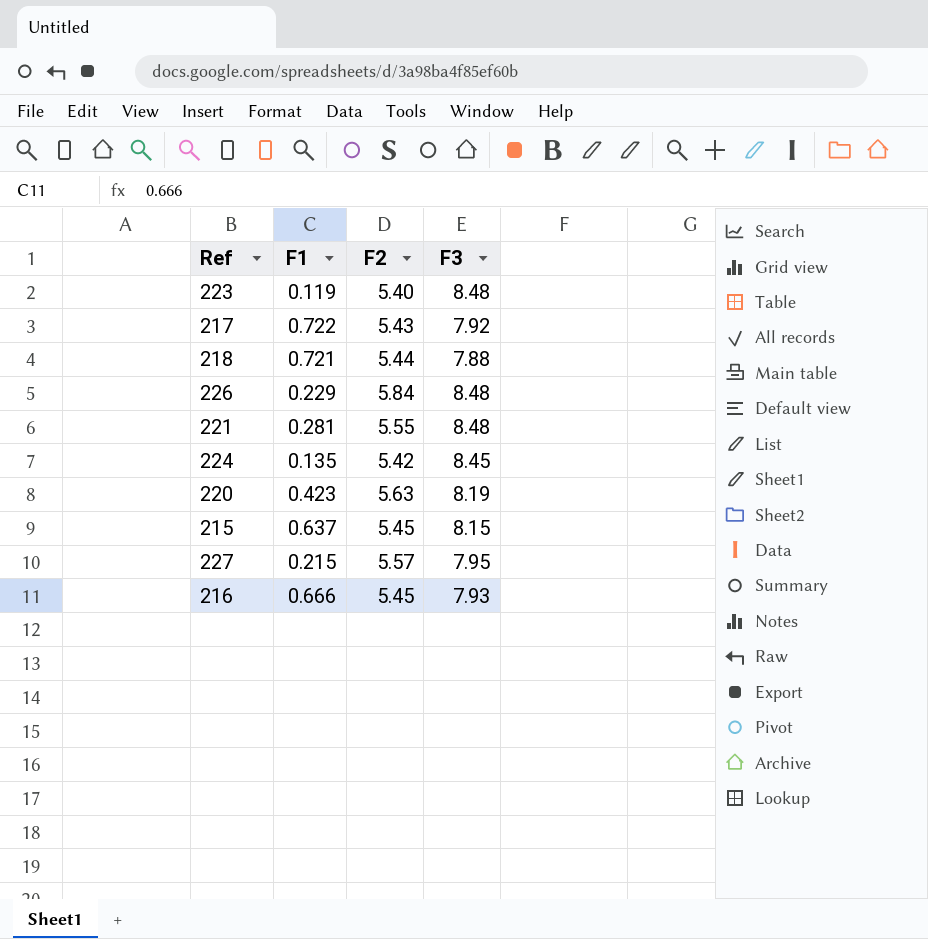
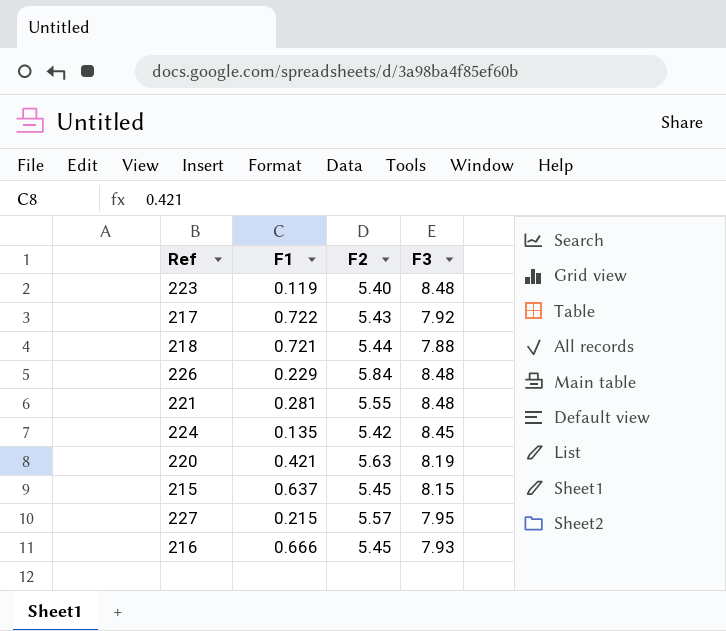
220 | F1: 0.423 -> 0.421

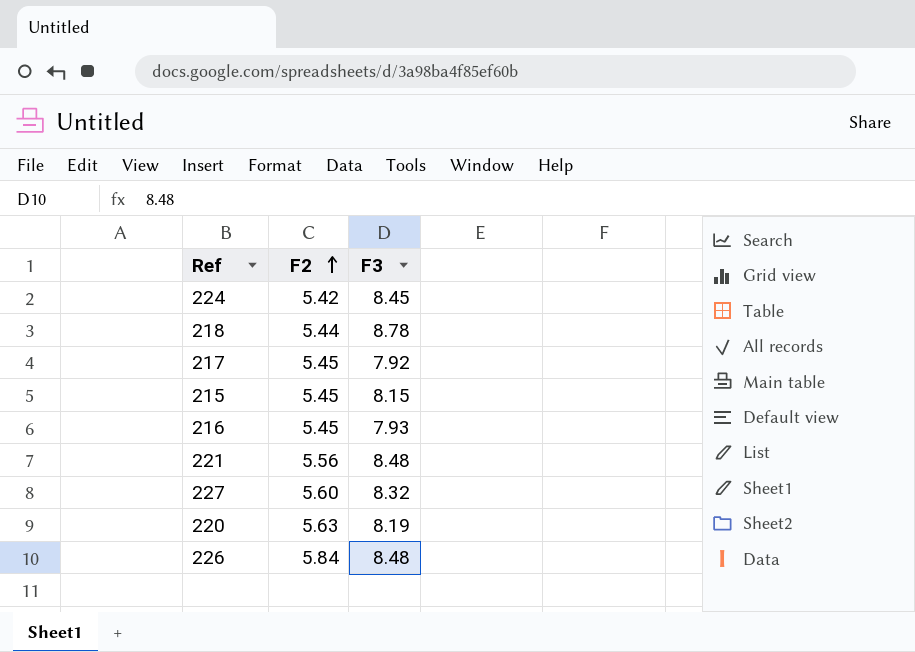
row order: none -> F2 ascending
column F1 | position: 2 -> none
row 223: 0.119 | 5.40 | 8.48 -> none
218 | F3: 7.88 -> 8.78
217 | F2: 5.43 -> 5.45
221 | F2: 5.55 -> 5.56
227 | F2: 5.57 -> 5.60
227 | F3: 7.95 -> 8.32

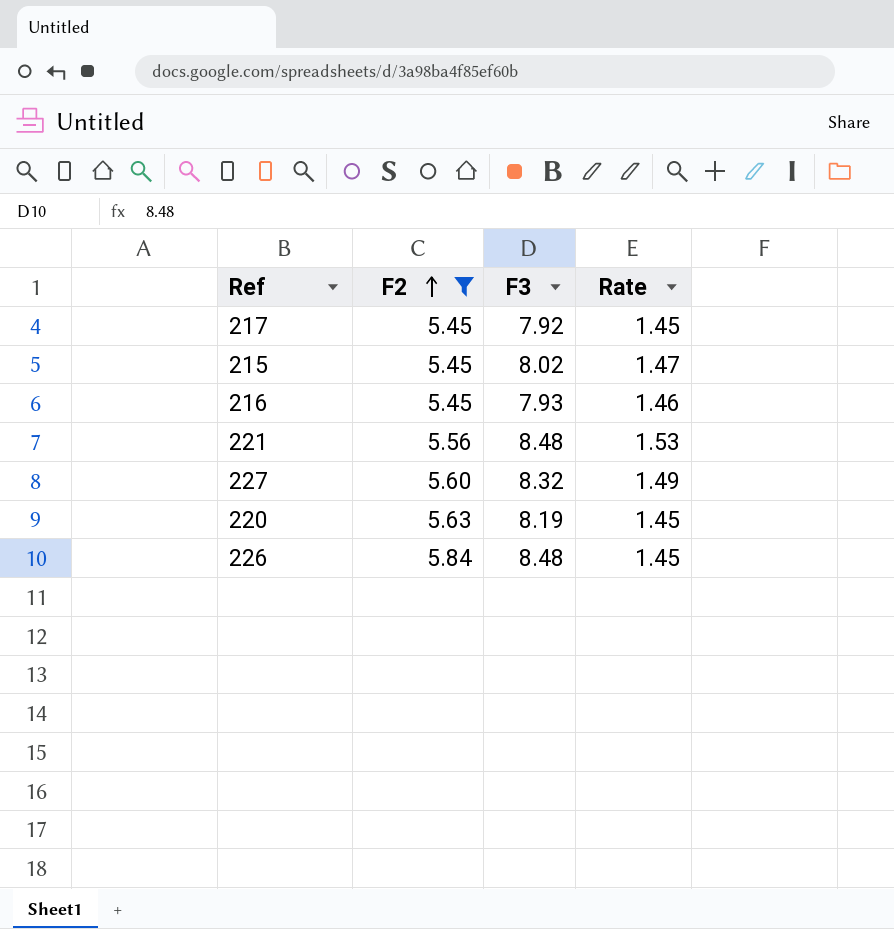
filter: none -> F2 >= 5.45
column Rate | formula: none -> [F3] / [F2]
215 | F3: 8.15 -> 8.02

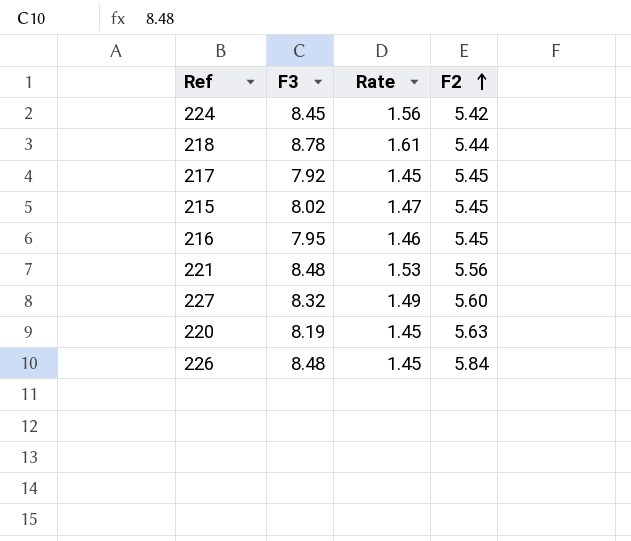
filter: F2 >= 5.45 -> none
column F2 | position: 2 -> 4
216 | F3: 7.93 -> 7.95

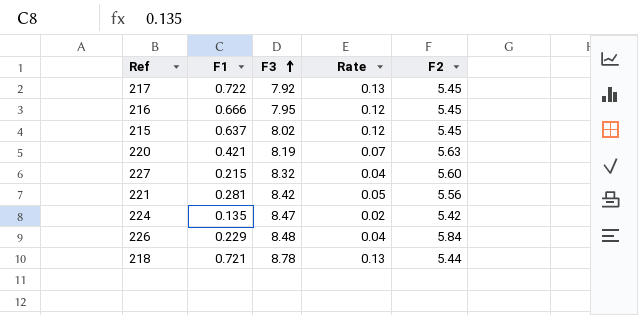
row order: F2 ascending -> F3 ascending
column F1 | position: none -> 2
column Rate | formula: [F3] / [F2] -> [F1] / [F2]
221 | F3: 8.48 -> 8.42
224 | F3: 8.45 -> 8.47

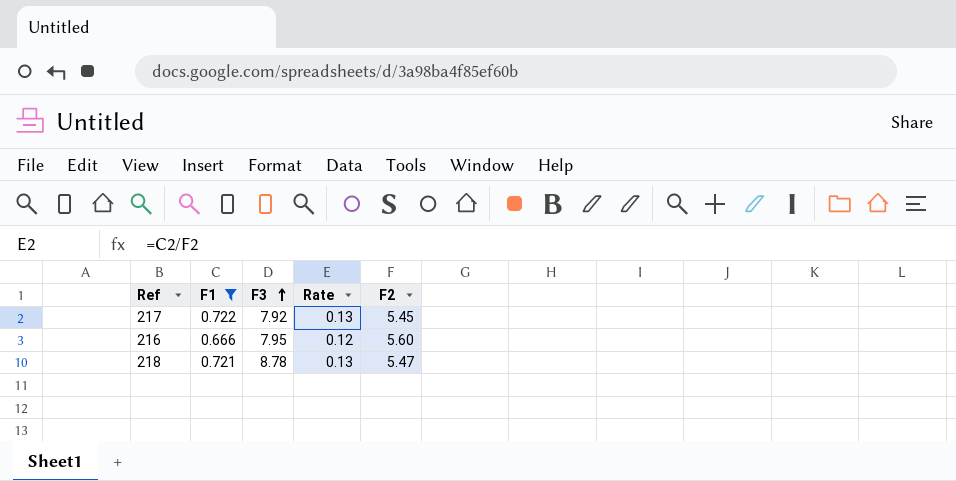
filter: none -> F1 >= 0.666
216 | F2: 5.45 -> 5.60
218 | F2: 5.44 -> 5.47

